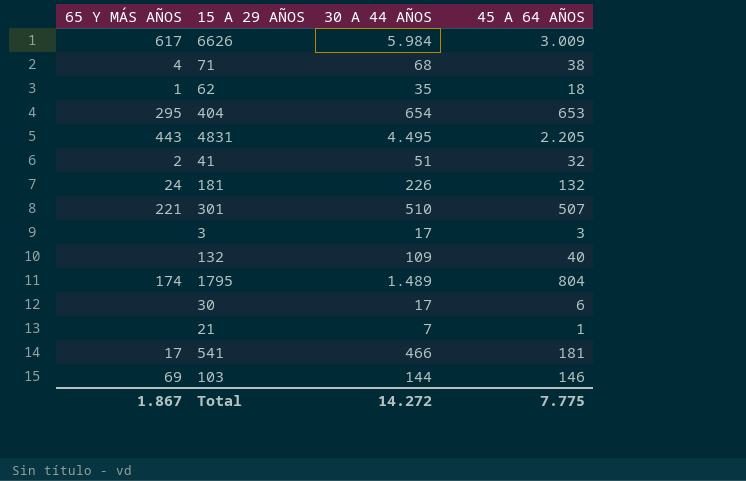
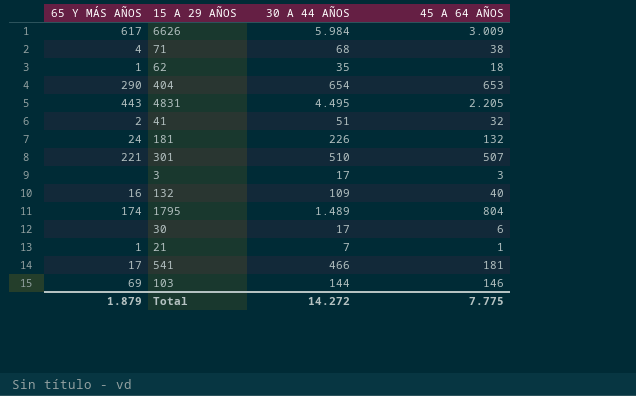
404 | 65 Y MÁS AÑOS: 295 -> 290
132 | 65 Y MÁS AÑOS: none -> 16
21 | 65 Y MÁS AÑOS: none -> 1
Total | 65 Y MÁS AÑOS: 1.867 -> 1.879

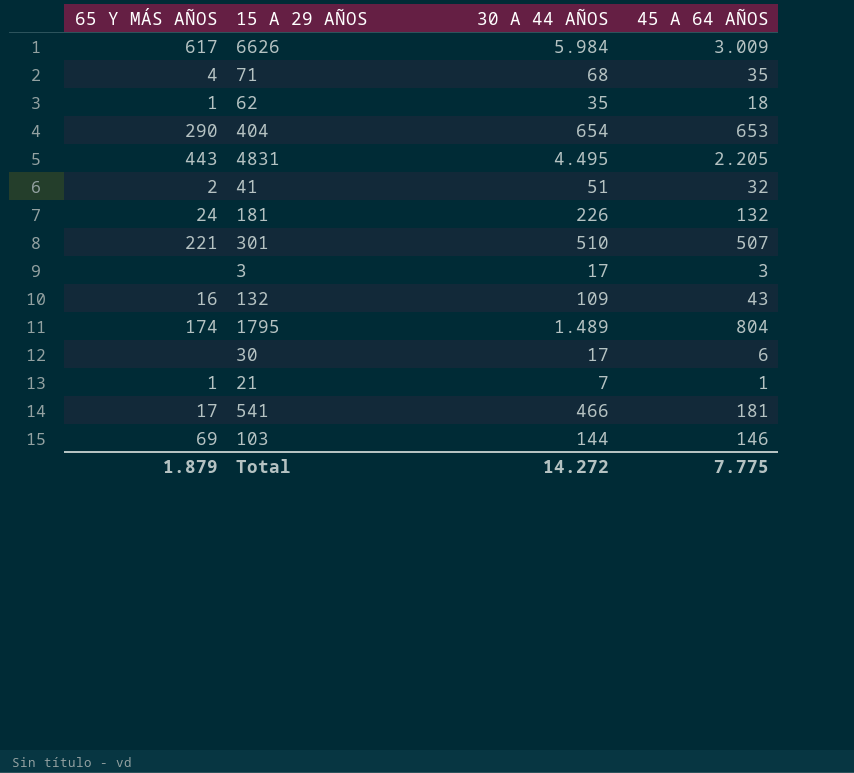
71 | 45 A 64 AÑOS: 38 -> 35
132 | 45 A 64 AÑOS: 40 -> 43

